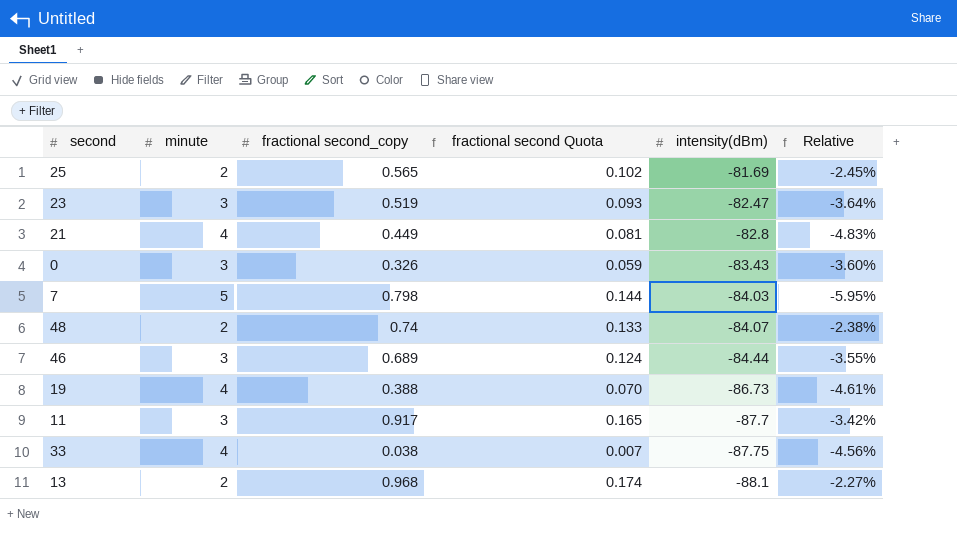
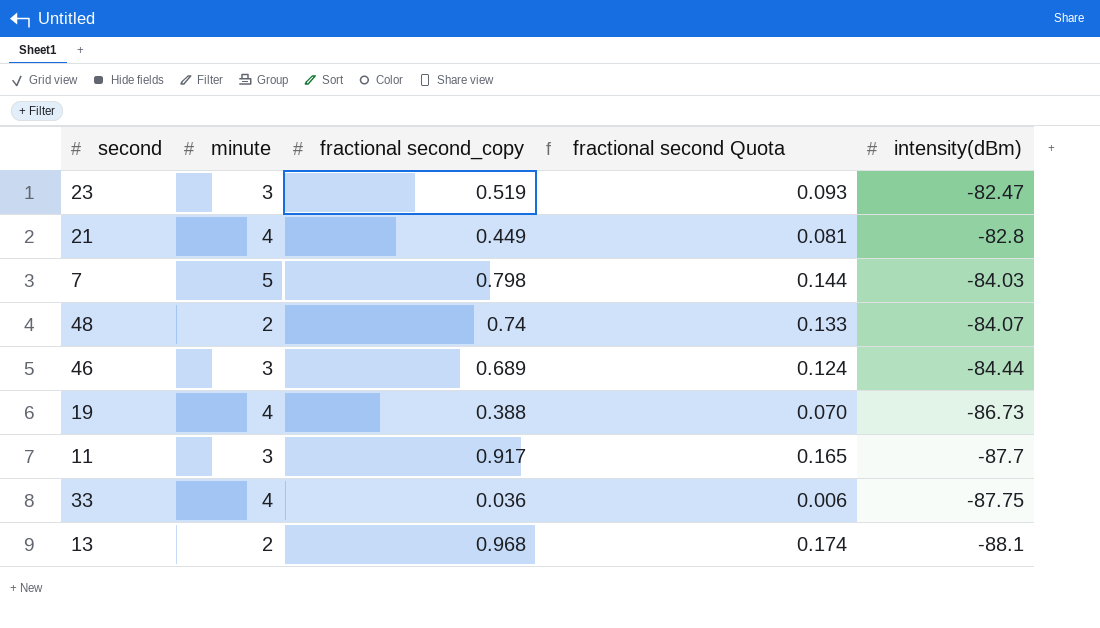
column Relative | formula: [minute] / [intensity(dBm)] -> none
row 25: 2 | 0.565 | 0.102 | -81.69 | -2.45% -> none
row 0: 3 | 0.326 | 0.059 | -83.43 | -3.60% -> none
33 | fractional second_copy: 0.038 -> 0.036
33 | fractional second Quota: 0.007 -> 0.006

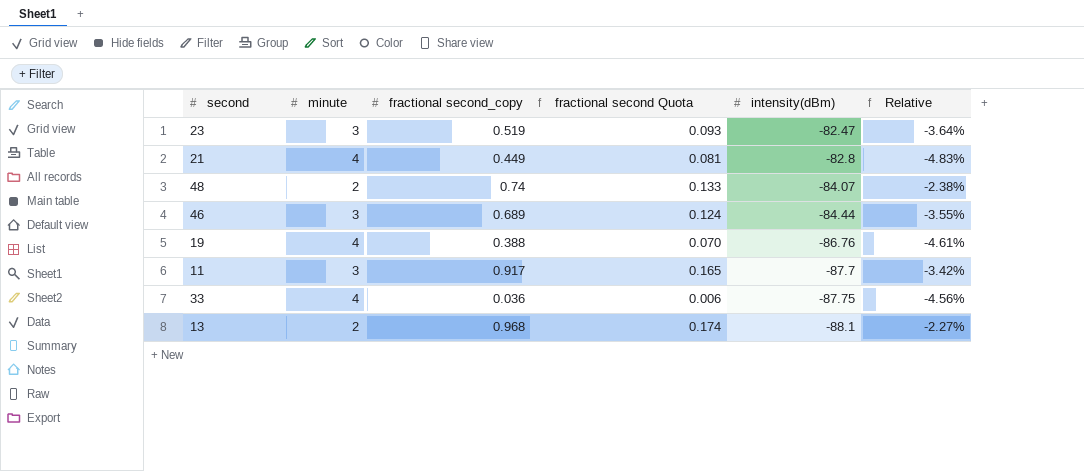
column Relative | formula: none -> [minute] / [intensity(dBm)]
row 7: 5 | 0.798 | 0.144 | -84.03 -> none
19 | intensity(dBm): -86.73 -> -86.76

